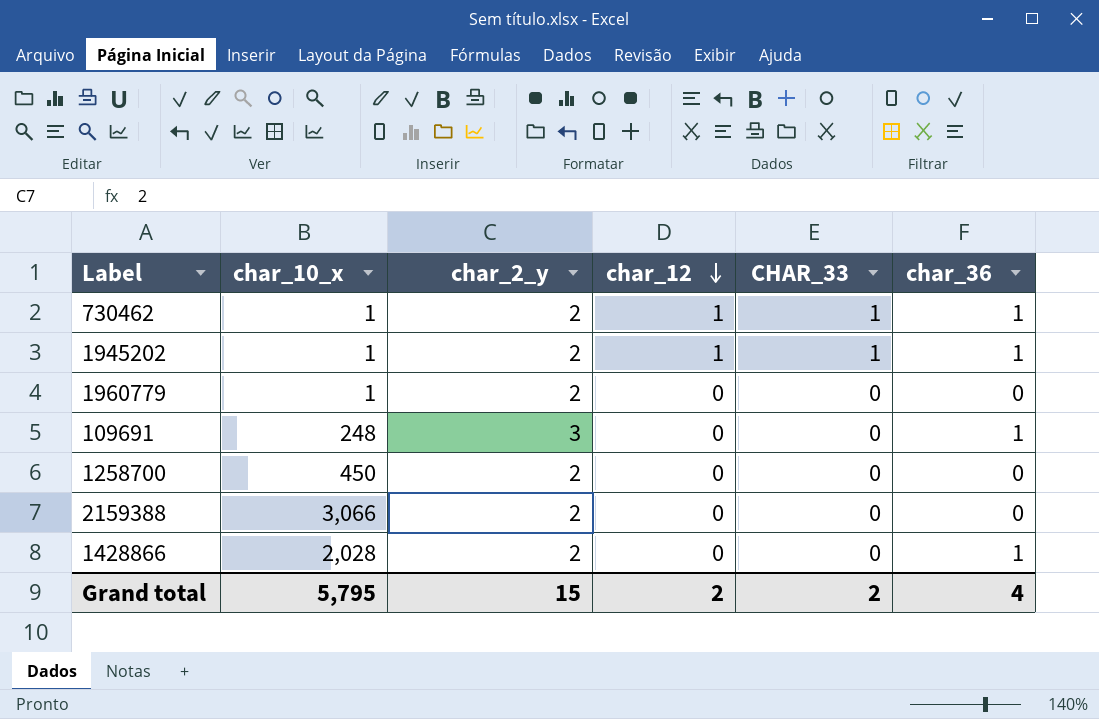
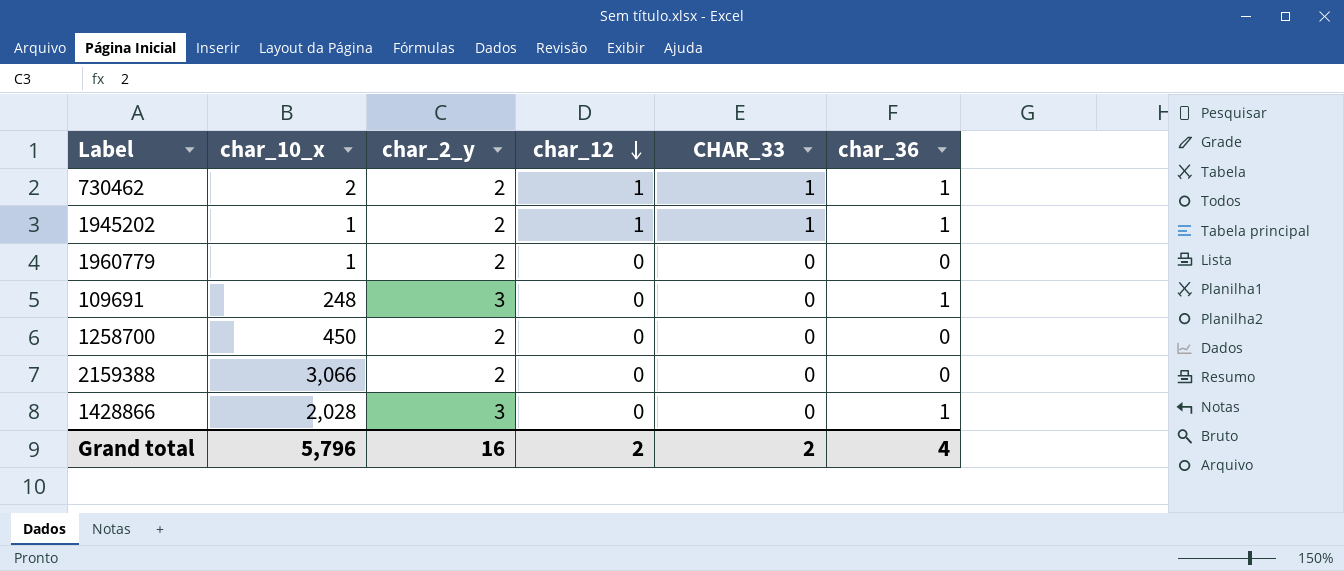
730462 | char_10_x: 1 -> 2
1428866 | char_2_y: 2 -> 3
Grand total | char_10_x: 5,795 -> 5,796
Grand total | char_2_y: 15 -> 16

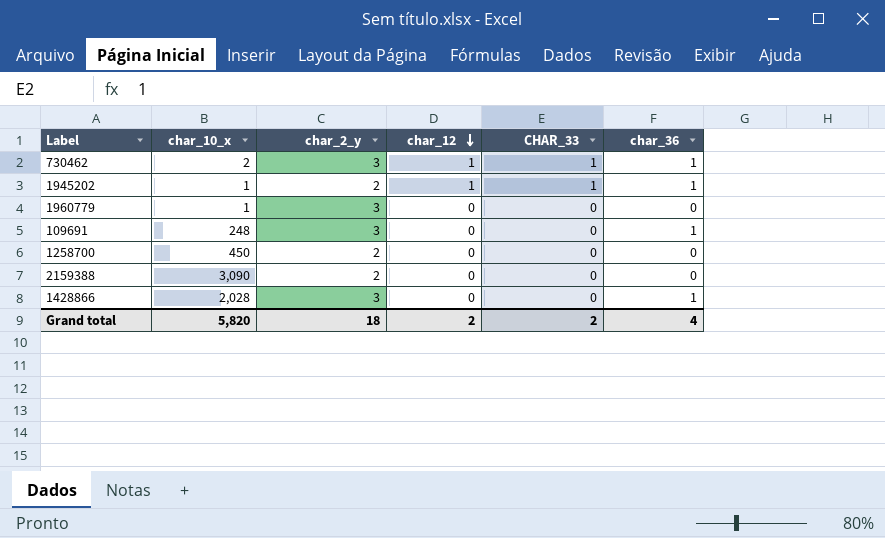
730462 | char_2_y: 2 -> 3
1960779 | char_2_y: 2 -> 3
2159388 | char_10_x: 3,066 -> 3,090
Grand total | char_10_x: 5,796 -> 5,820
Grand total | char_2_y: 16 -> 18

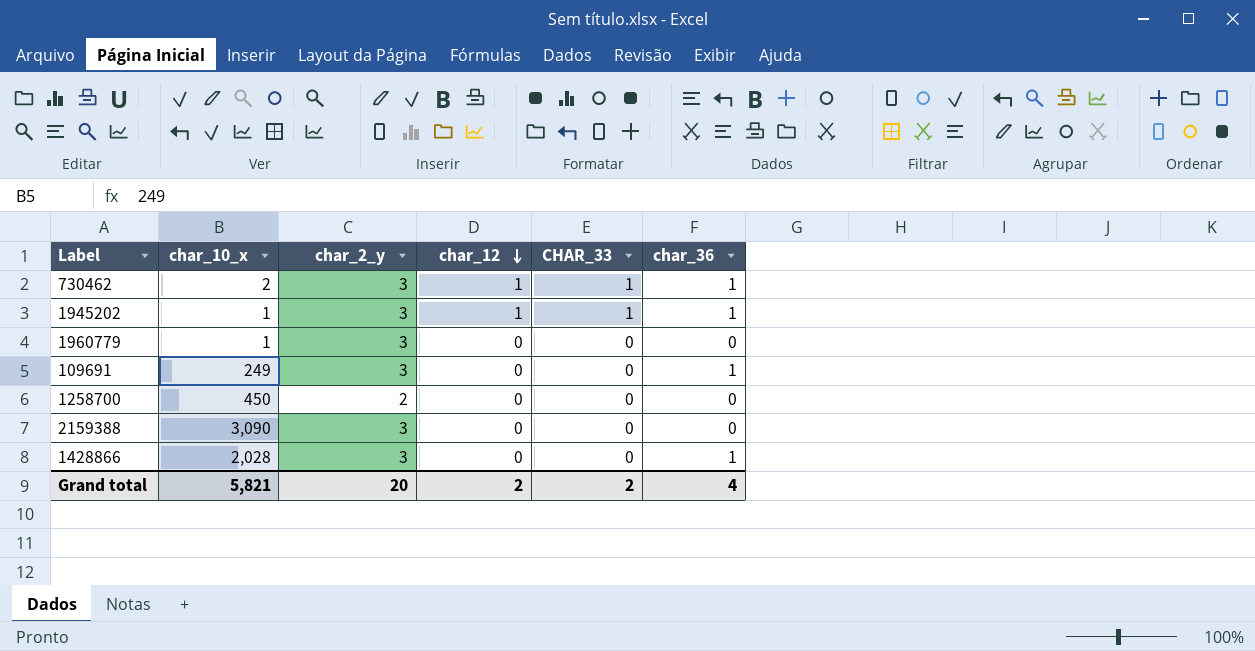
1945202 | char_2_y: 2 -> 3
109691 | char_10_x: 248 -> 249
2159388 | char_2_y: 2 -> 3
Grand total | char_10_x: 5,820 -> 5,821
Grand total | char_2_y: 18 -> 20

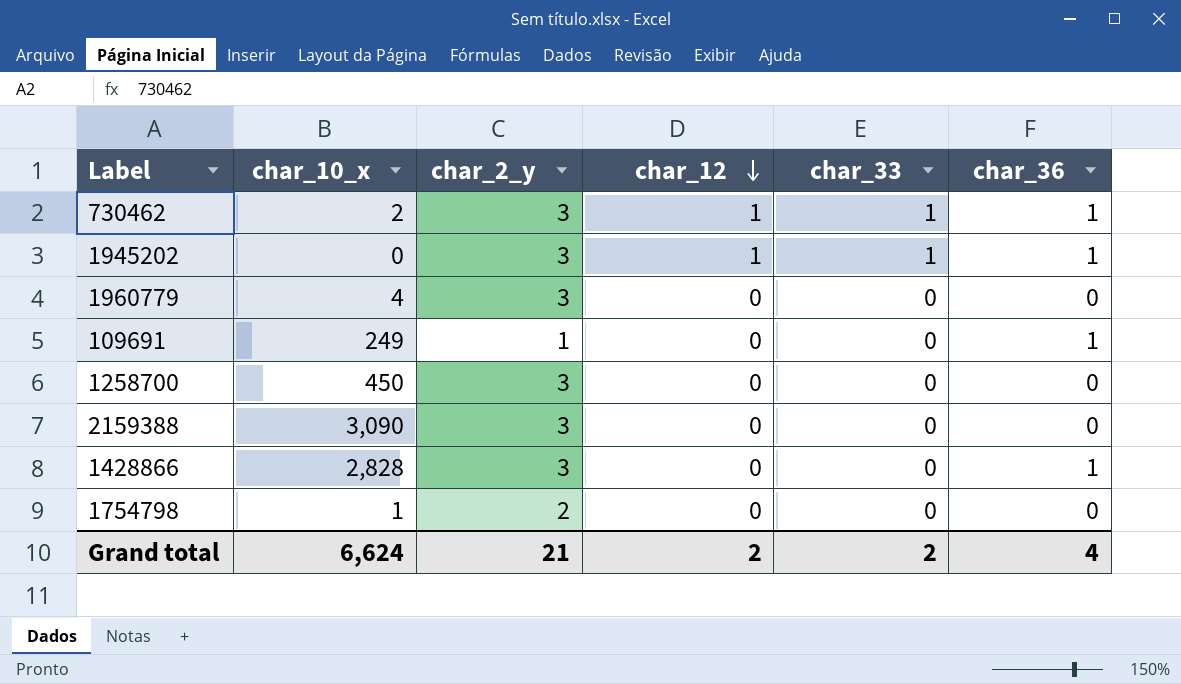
column name: CHAR_33 -> char_33
1945202 | char_10_x: 1 -> 0
1960779 | char_10_x: 1 -> 4
109691 | char_2_y: 3 -> 1
1258700 | char_2_y: 2 -> 3
1428866 | char_10_x: 2,028 -> 2,828
row 1754798: none -> 1 | 2 | 0 | 0 | 0
Grand total | char_10_x: 5,821 -> 6,624
Grand total | char_2_y: 20 -> 21

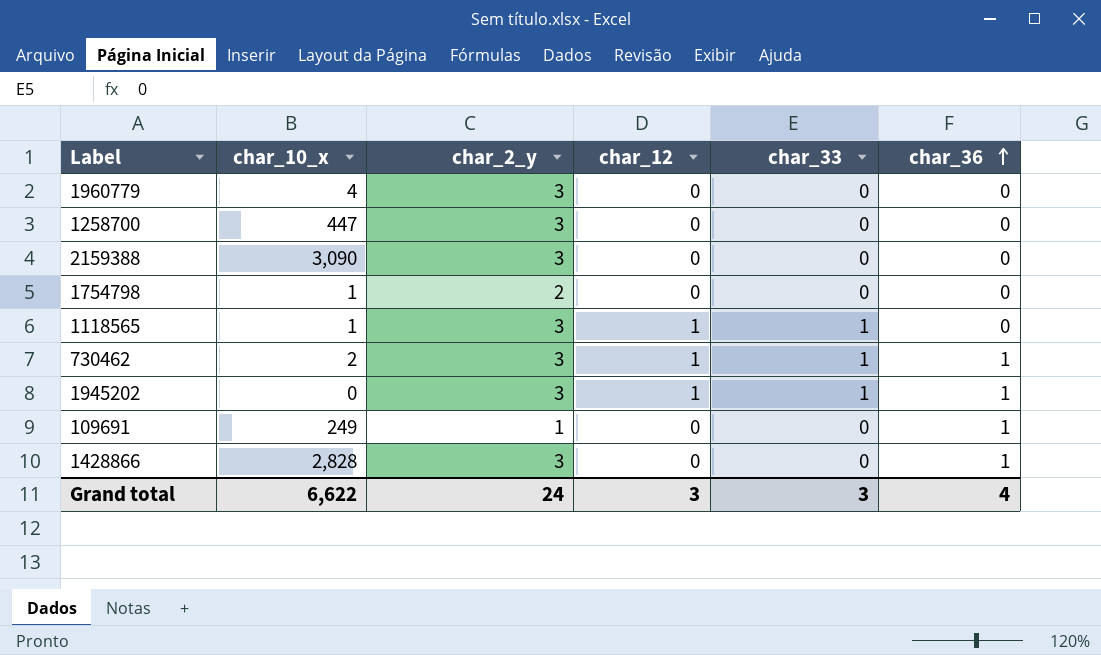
row order: char_12 descending -> char_36 ascending
1258700 | char_10_x: 450 -> 447
row 1118565: none -> 1 | 3 | 1 | 1 | 0
Grand total | char_10_x: 6,624 -> 6,622
Grand total | char_2_y: 21 -> 24
Grand total | char_12: 2 -> 3
Grand total | char_33: 2 -> 3

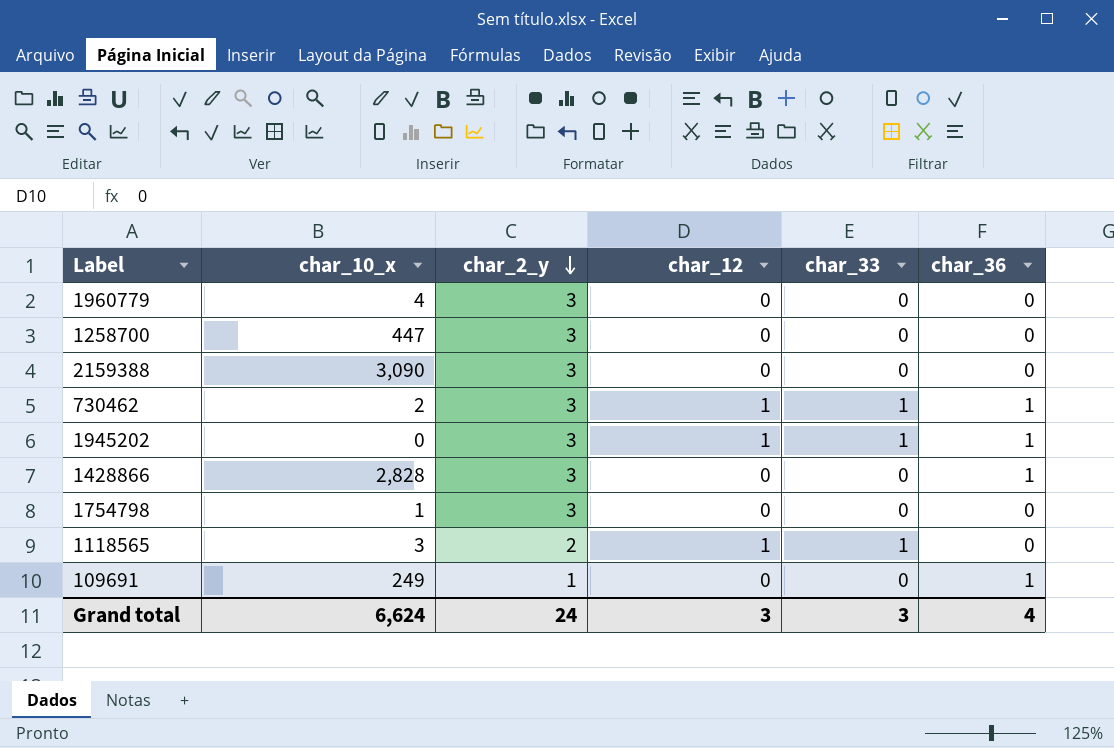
row order: char_36 ascending -> char_2_y descending
1754798 | char_2_y: 2 -> 3
1118565 | char_10_x: 1 -> 3
1118565 | char_2_y: 3 -> 2
Grand total | char_10_x: 6,622 -> 6,624

